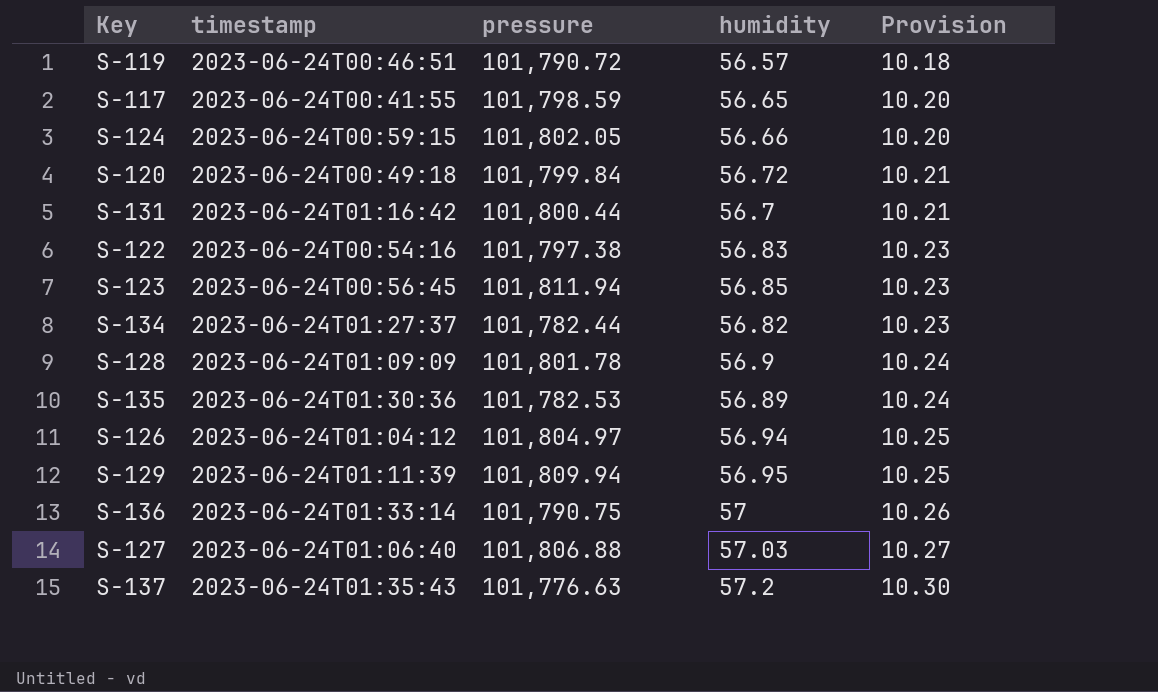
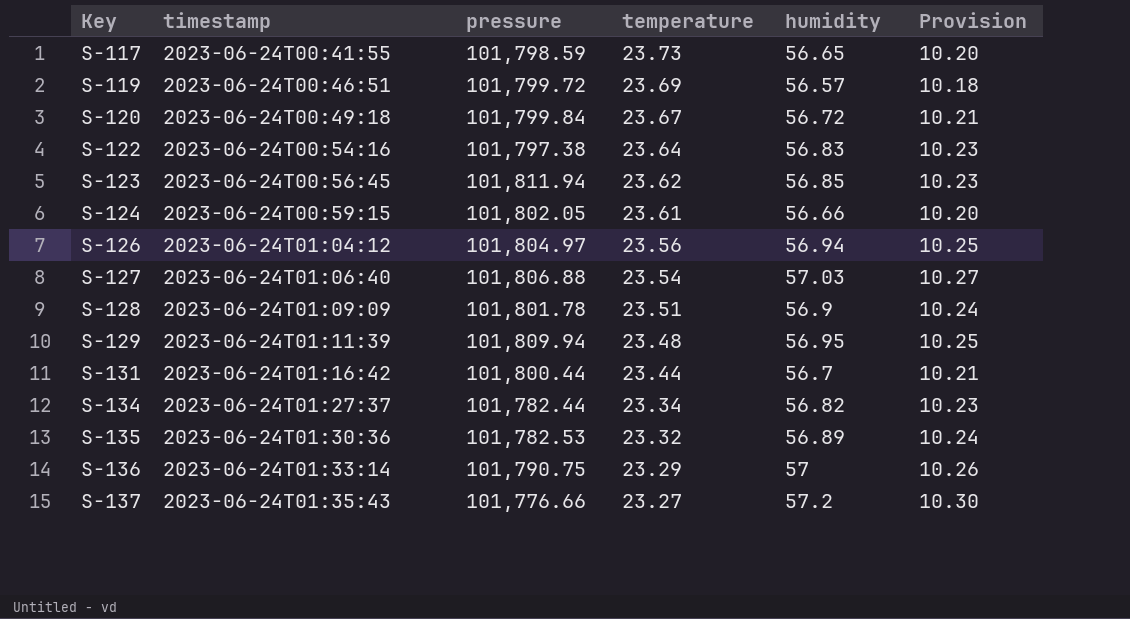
row order: Provision ascending -> Key ascending
column temperature | position: none -> 4
S-119 | pressure: 101,790.72 -> 101,799.72
S-137 | pressure: 101,776.63 -> 101,776.66

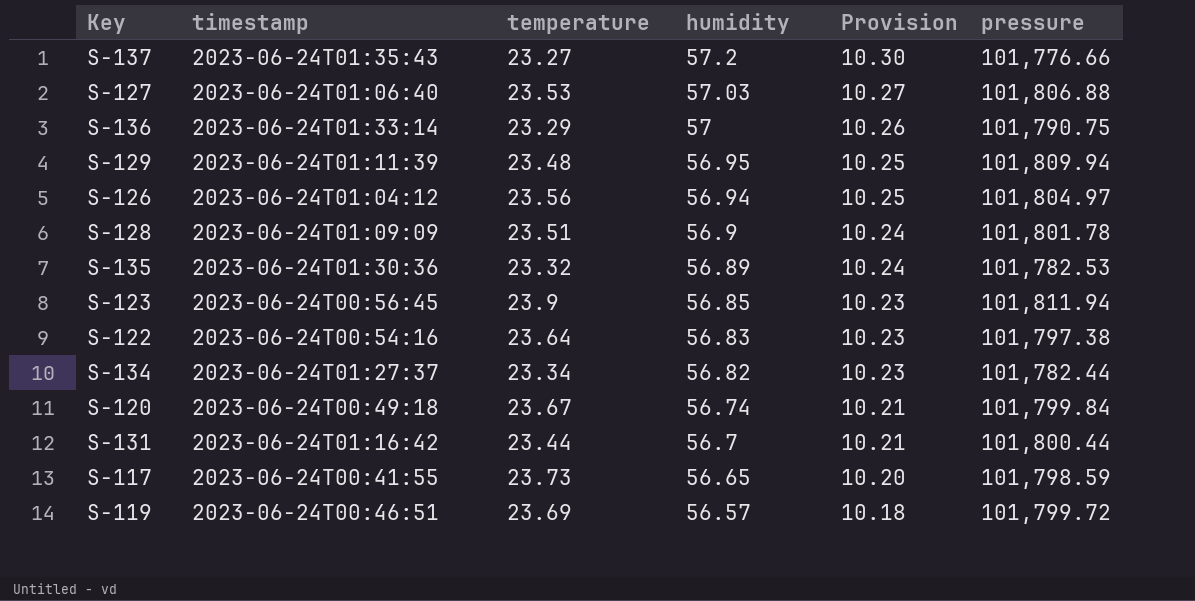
row order: Key ascending -> humidity descending
column pressure | position: 3 -> 6
row S-124: 2023-06-24T00:59:15 | 101,802.05 | 23.61 | 56.66 | 10.20 -> none
S-127 | temperature: 23.54 -> 23.53
S-123 | temperature: 23.62 -> 23.9
S-120 | humidity: 56.72 -> 56.74

